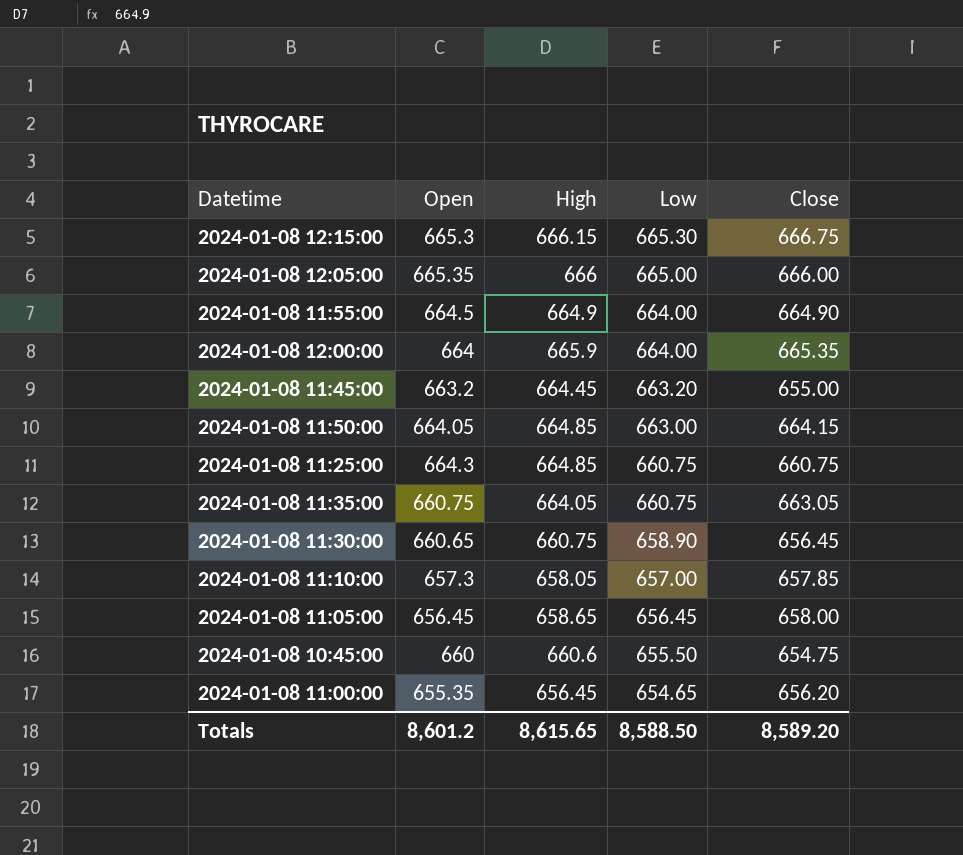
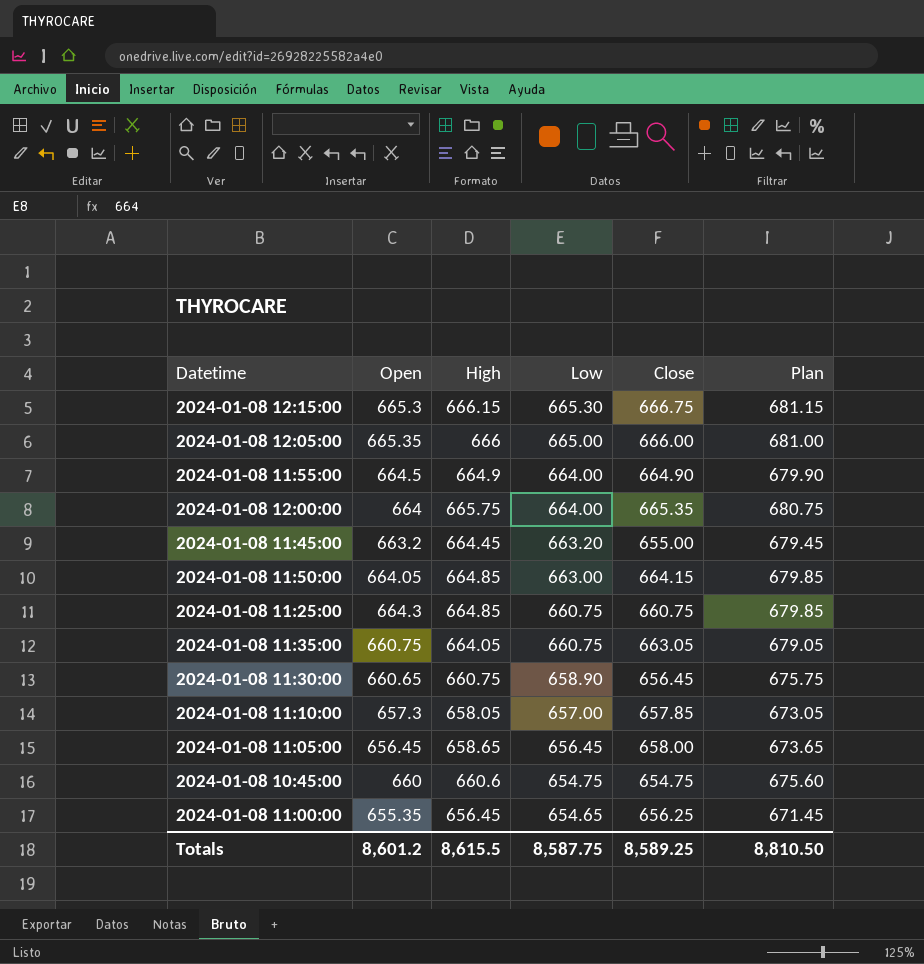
column Plan | formula: none -> [High] + 15
2024-01-08 12:00:00 | High: 665.9 -> 665.75
2024-01-08 10:45:00 | Low: 655.50 -> 654.75
2024-01-08 11:00:00 | Close: 656.20 -> 656.25
Totals | High: 8,615.65 -> 8,615.5
Totals | Low: 8,588.50 -> 8,587.75
Totals | Close: 8,589.20 -> 8,589.25

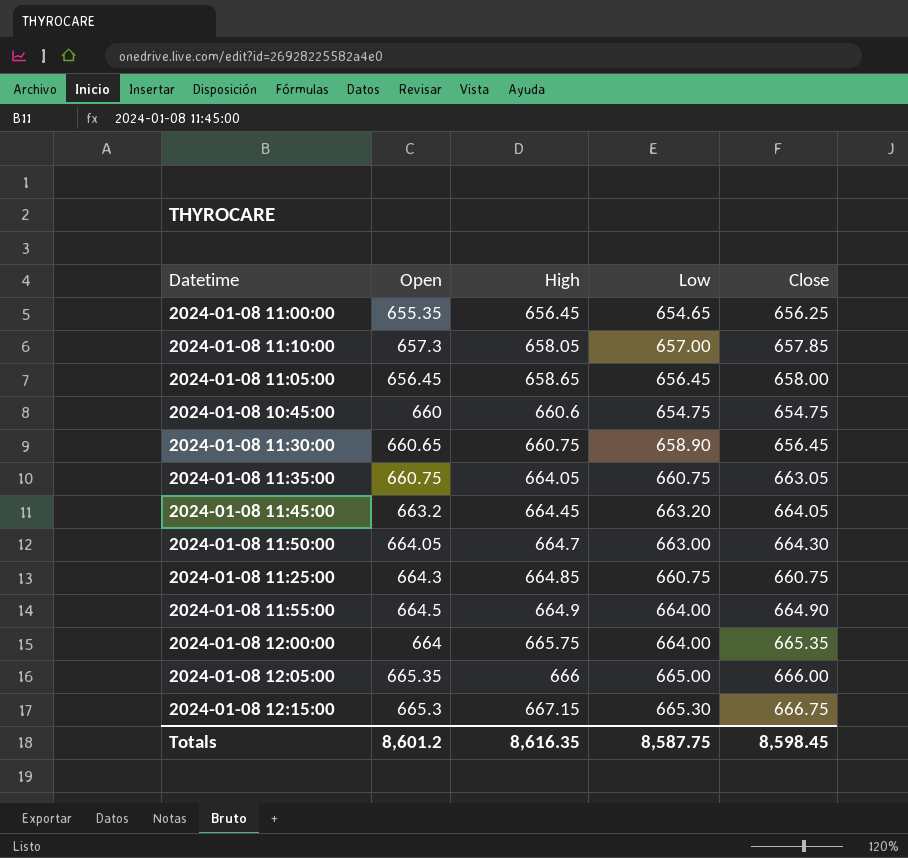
row order: Low descending -> High ascending
column Plan | formula: [High] + 15 -> none
2024-01-08 11:45:00 | Close: 655.00 -> 664.05
2024-01-08 11:50:00 | High: 664.85 -> 664.7
2024-01-08 11:50:00 | Close: 664.15 -> 664.30
2024-01-08 12:15:00 | High: 666.15 -> 667.15
Totals | High: 8,615.5 -> 8,616.35
Totals | Close: 8,589.25 -> 8,598.45

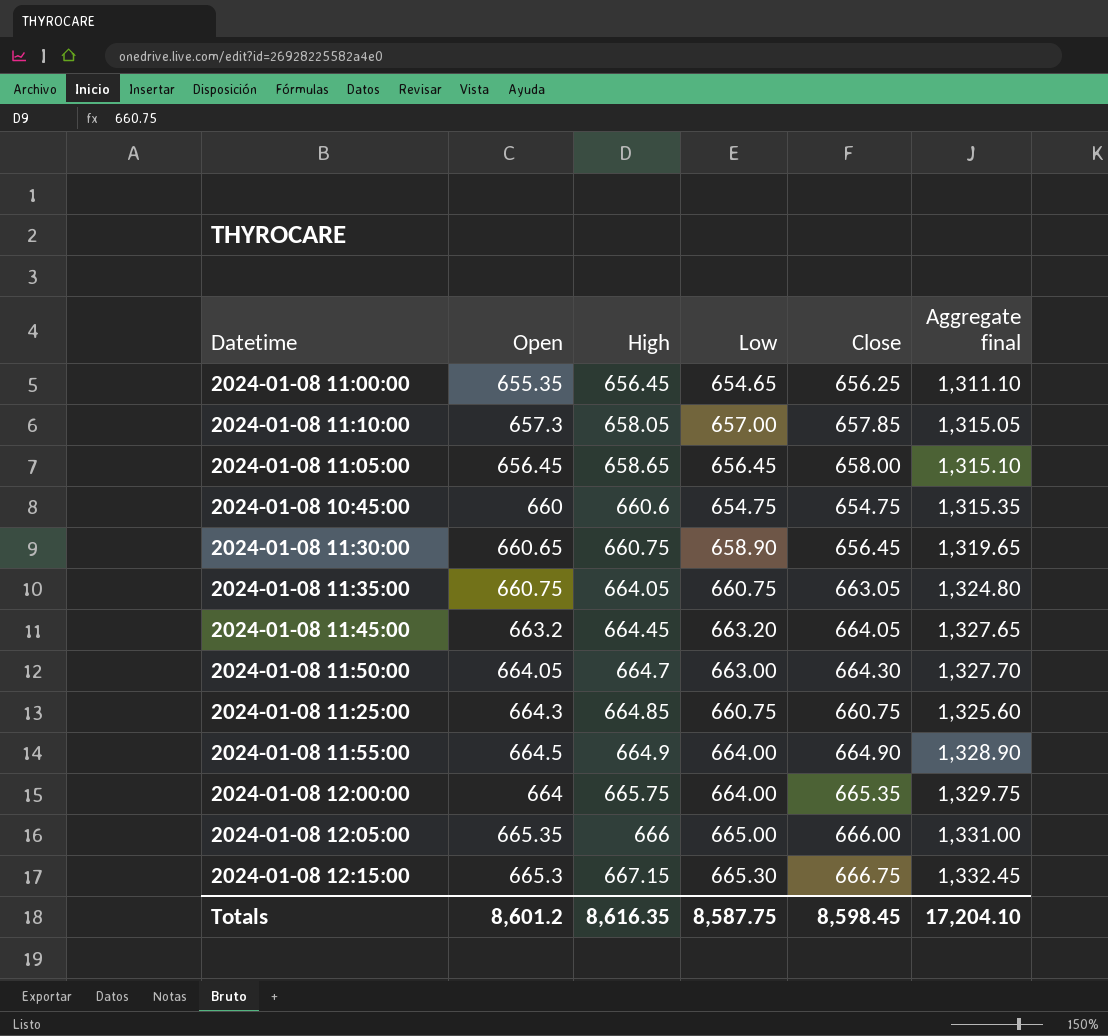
column Aggregate final | formula: none -> [High] + [Low]

